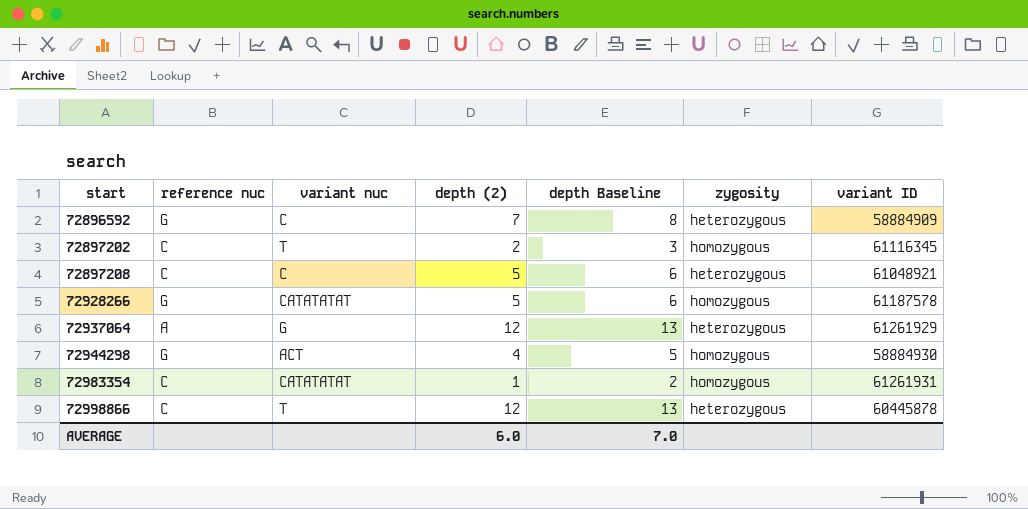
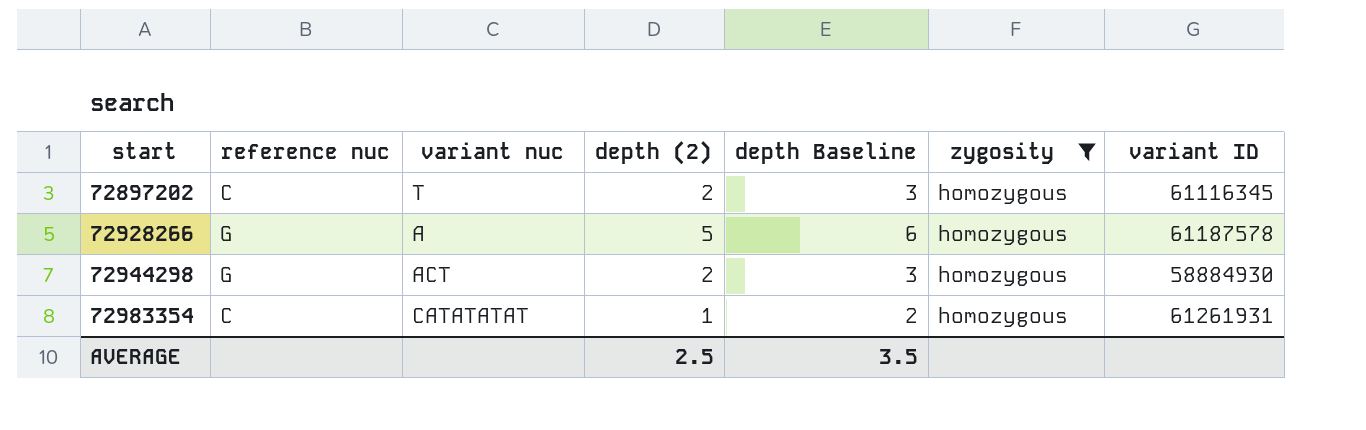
filter: none -> zygosity = homozygous
72928266 | variant nuc: CATATATAT -> A
72944298 | depth (2): 4 -> 2
72944298 | depth Baseline: 5 -> 3
AVERAGE | depth (2): 6.0 -> 2.5
AVERAGE | depth Baseline: 7.0 -> 3.5

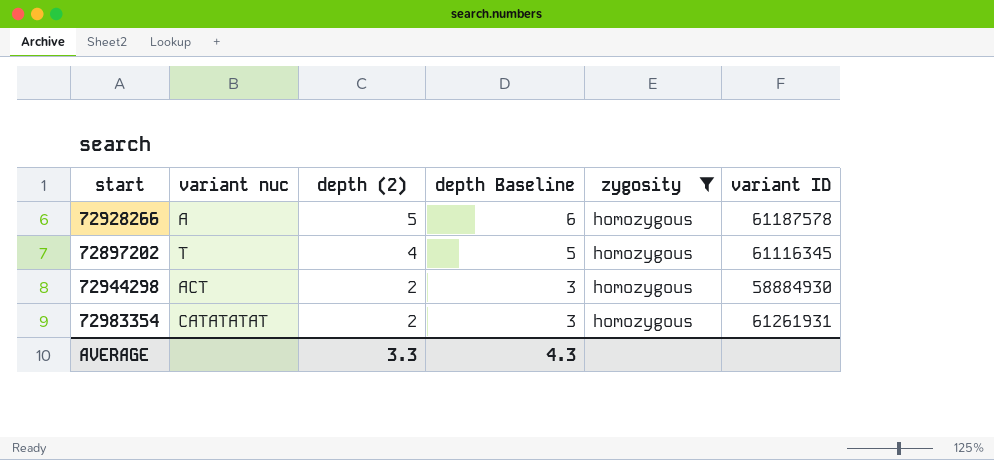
row order: start ascending -> depth (2) descending
column reference nuc | position: 2 -> none
72897202 | depth (2): 2 -> 4
72897202 | depth Baseline: 3 -> 5
72983354 | depth (2): 1 -> 2
72983354 | depth Baseline: 2 -> 3
AVERAGE | depth (2): 2.5 -> 3.3
AVERAGE | depth Baseline: 3.5 -> 4.3

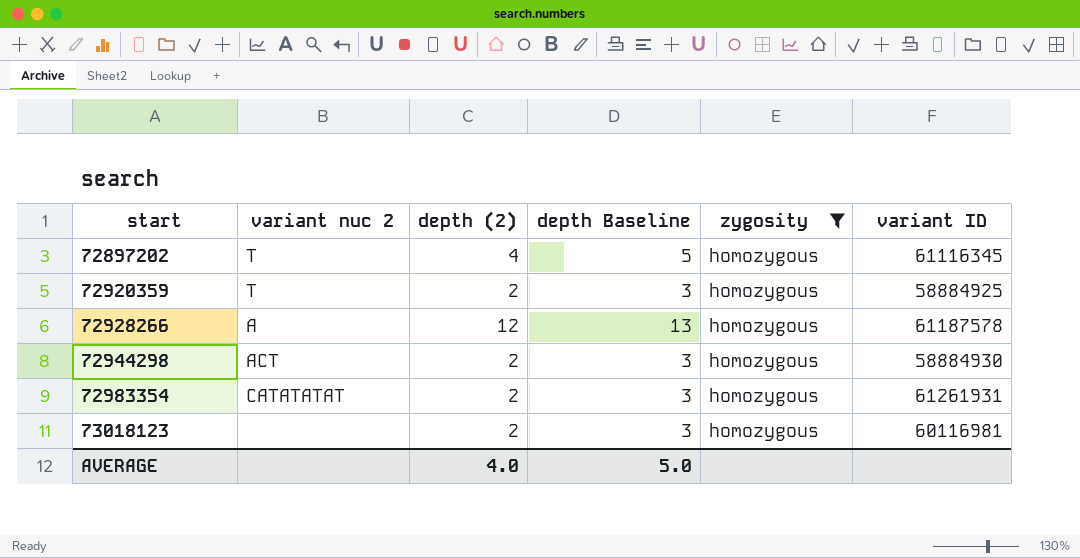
row order: depth (2) descending -> start ascending
column name: variant nuc -> variant nuc 2
row 72920359: none -> T | 2 | 3 | homozygous | 58884925
72928266 | depth (2): 5 -> 12
72928266 | depth Baseline: 6 -> 13
row 73018123: none -> none | 2 | 3 | homozygous | 60116981
AVERAGE | depth (2): 3.3 -> 4.0
AVERAGE | depth Baseline: 4.3 -> 5.0

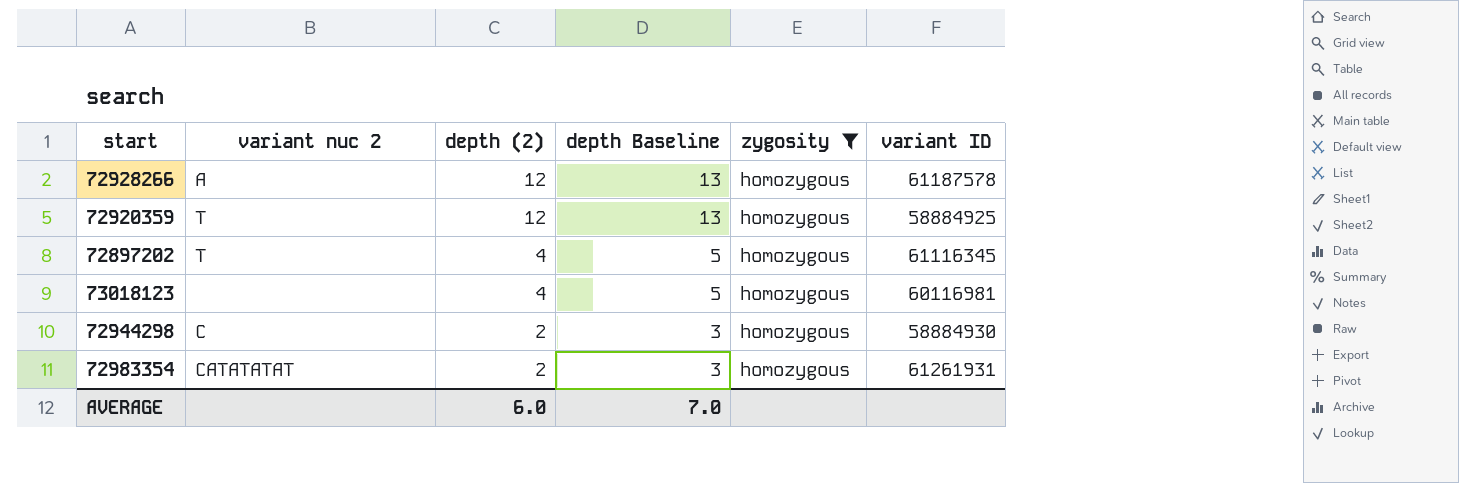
row order: start ascending -> depth (2) descending
72920359 | depth (2): 2 -> 12
72920359 | depth Baseline: 3 -> 13
73018123 | depth (2): 2 -> 4
73018123 | depth Baseline: 3 -> 5
72944298 | variant nuc 2: ACT -> C
AVERAGE | depth (2): 4.0 -> 6.0
AVERAGE | depth Baseline: 5.0 -> 7.0

